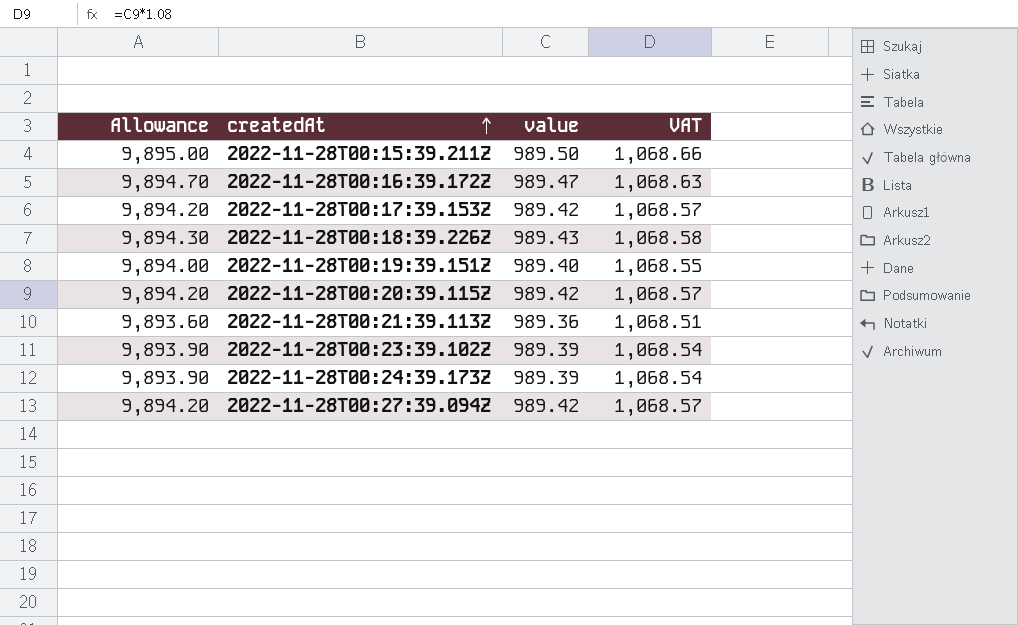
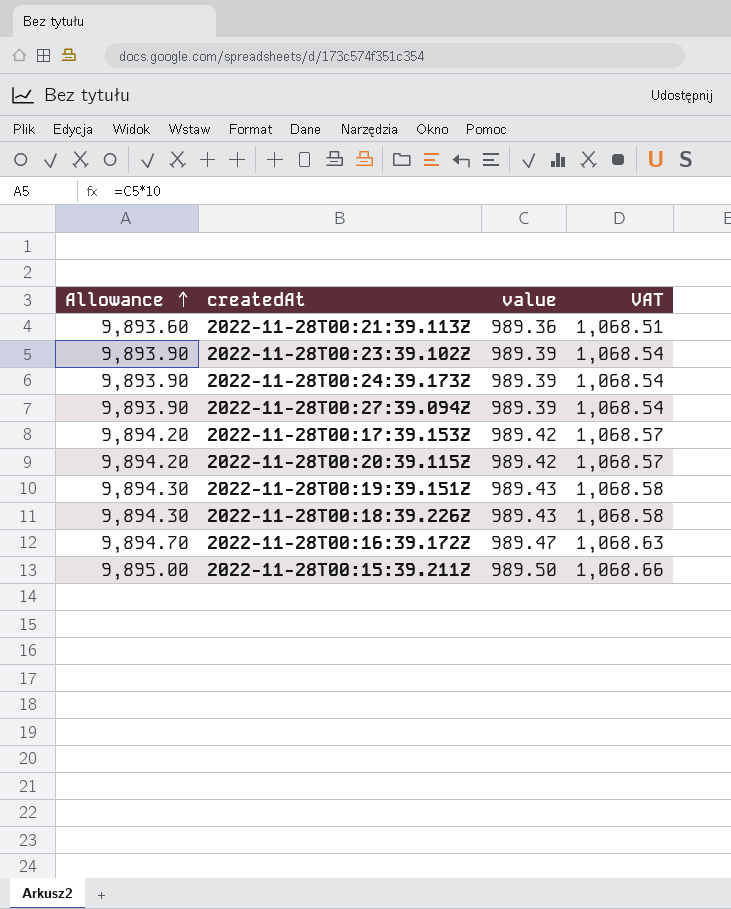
row order: createdAt ascending -> Allowance ascending
2022-11-28T00:27:39.094Z | Allowance: 9,894.20 -> 9,893.90
2022-11-28T00:27:39.094Z | value: 989.42 -> 989.39
2022-11-28T00:27:39.094Z | VAT: 1,068.57 -> 1,068.54
2022-11-28T00:19:39.151Z | Allowance: 9,894.00 -> 9,894.30
2022-11-28T00:19:39.151Z | value: 989.40 -> 989.43
2022-11-28T00:19:39.151Z | VAT: 1,068.55 -> 1,068.58

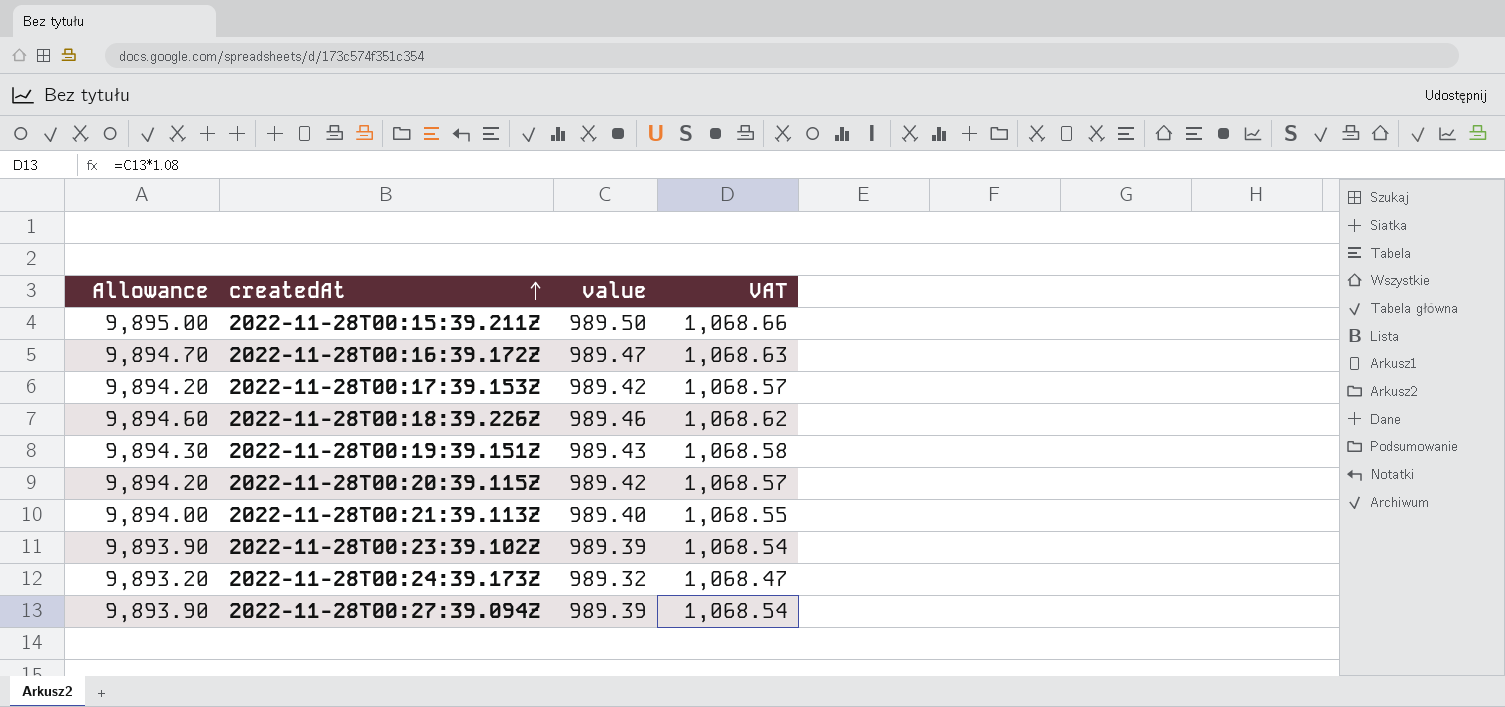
row order: Allowance ascending -> createdAt ascending
2022-11-28T00:18:39.226Z | Allowance: 9,894.30 -> 9,894.60
2022-11-28T00:18:39.226Z | value: 989.43 -> 989.46
2022-11-28T00:18:39.226Z | VAT: 1,068.58 -> 1,068.62
2022-11-28T00:21:39.113Z | Allowance: 9,893.60 -> 9,894.00
2022-11-28T00:21:39.113Z | value: 989.36 -> 989.40
2022-11-28T00:21:39.113Z | VAT: 1,068.51 -> 1,068.55
2022-11-28T00:24:39.173Z | Allowance: 9,893.90 -> 9,893.20
2022-11-28T00:24:39.173Z | value: 989.39 -> 989.32
2022-11-28T00:24:39.173Z | VAT: 1,068.54 -> 1,068.47

